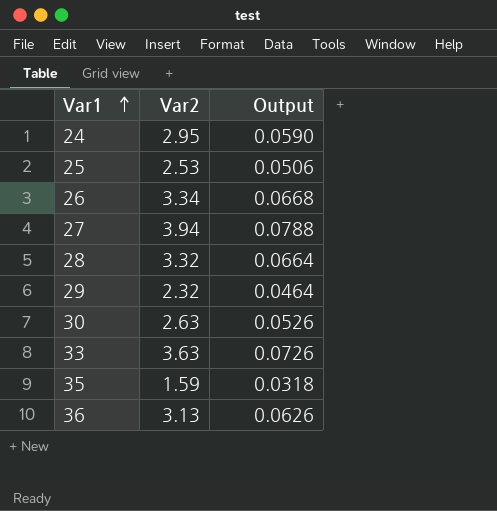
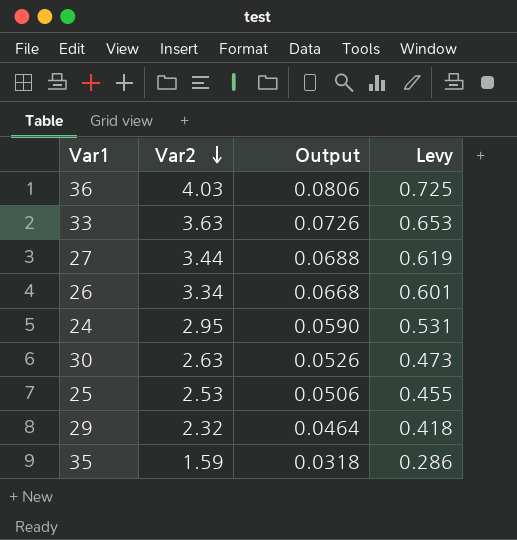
row order: Var1 ascending -> Var2 descending
column Levy | formula: none -> [Var2] * 0.18
row 28: 3.32 | 0.0664 -> none
36 | Var2: 3.13 -> 4.03
36 | Output: 0.0626 -> 0.0806
27 | Var2: 3.94 -> 3.44
27 | Output: 0.0788 -> 0.0688

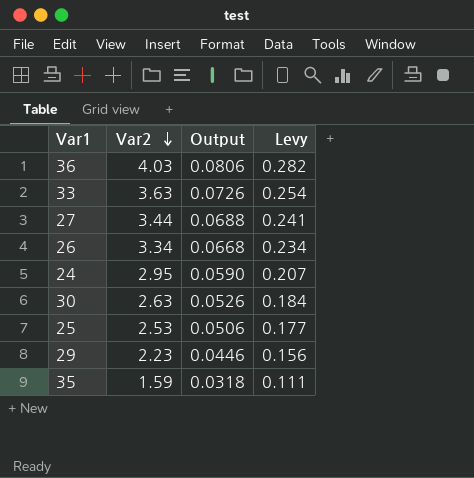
column Levy | formula: [Var2] * 0.18 -> [Var2] * 0.07
29 | Var2: 2.32 -> 2.23
29 | Output: 0.0464 -> 0.0446

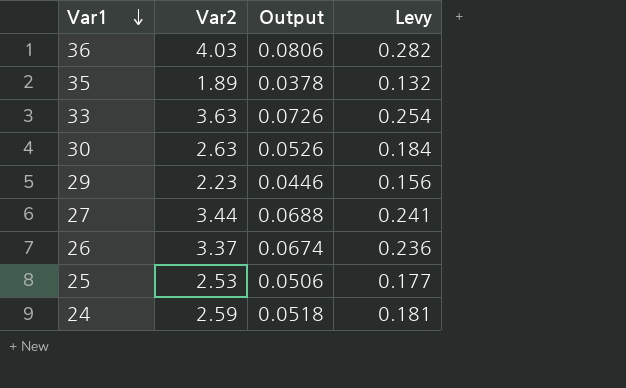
row order: Var2 descending -> Var1 descending
35 | Var2: 1.59 -> 1.89
35 | Output: 0.0318 -> 0.0378
35 | Levy: 0.111 -> 0.132
26 | Var2: 3.34 -> 3.37
26 | Output: 0.0668 -> 0.0674
26 | Levy: 0.234 -> 0.236
24 | Var2: 2.95 -> 2.59
24 | Output: 0.0590 -> 0.0518
24 | Levy: 0.207 -> 0.181

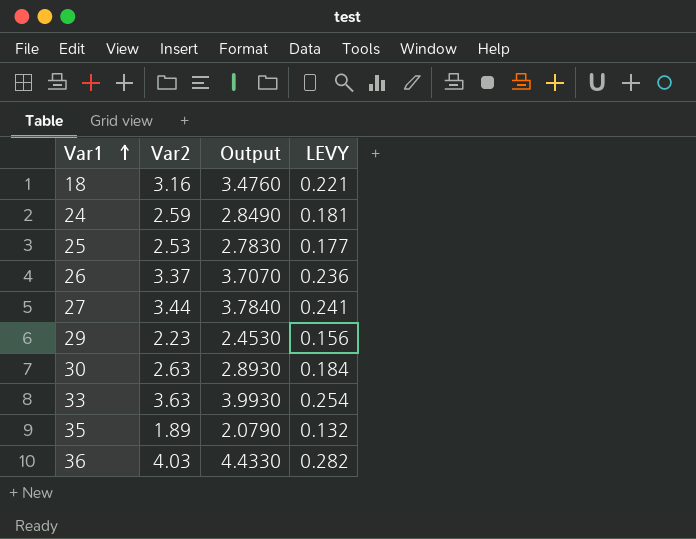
row order: Var1 descending -> Var1 ascending
column Output | formula: [Var2] * 0.02 -> [Var2] * 1.1
column name: Levy -> LEVY
row 18: none -> 3.16 | 3.4760 | 0.221

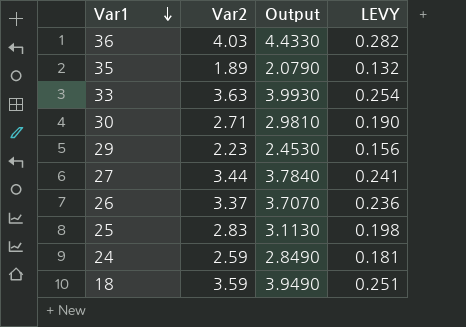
row order: Var1 ascending -> Var1 descending
30 | Var2: 2.63 -> 2.71
30 | Output: 2.8930 -> 2.9810
30 | LEVY: 0.184 -> 0.190
25 | Var2: 2.53 -> 2.83
25 | Output: 2.7830 -> 3.1130
25 | LEVY: 0.177 -> 0.198
18 | Var2: 3.16 -> 3.59
18 | Output: 3.4760 -> 3.9490
18 | LEVY: 0.221 -> 0.251

